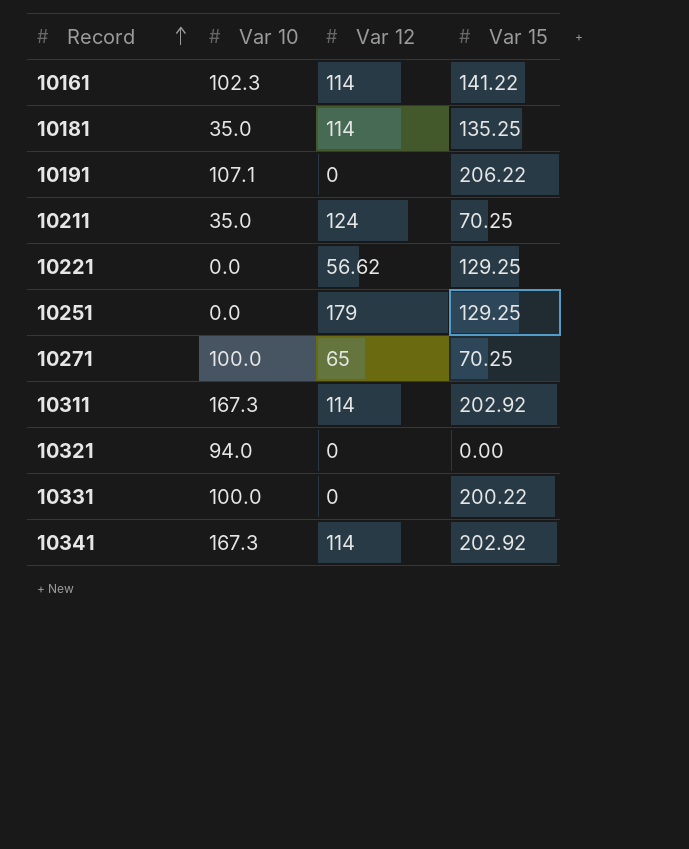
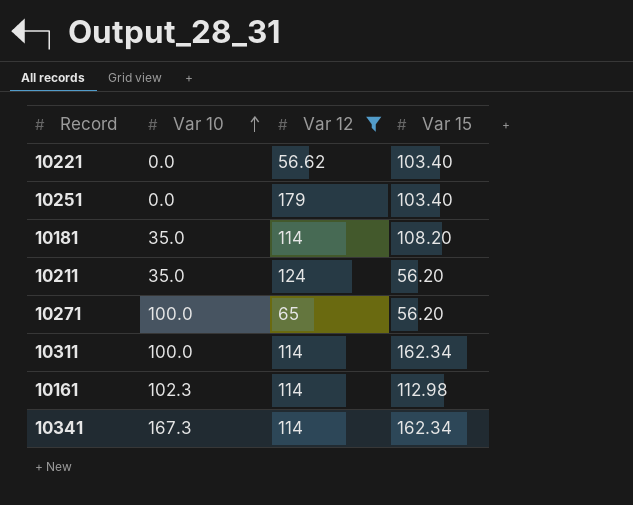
filter: none -> Var 12 != 0
row order: Record ascending -> Var 10 ascending
10221 | Var 15: 129.25 -> 103.40
10251 | Var 15: 129.25 -> 103.40
10181 | Var 15: 135.25 -> 108.20
10211 | Var 15: 70.25 -> 56.20
10271 | Var 15: 70.25 -> 56.20
10311 | Var 10: 167.3 -> 100.0
10311 | Var 15: 202.92 -> 162.34
10161 | Var 15: 141.22 -> 112.98
10341 | Var 15: 202.92 -> 162.34

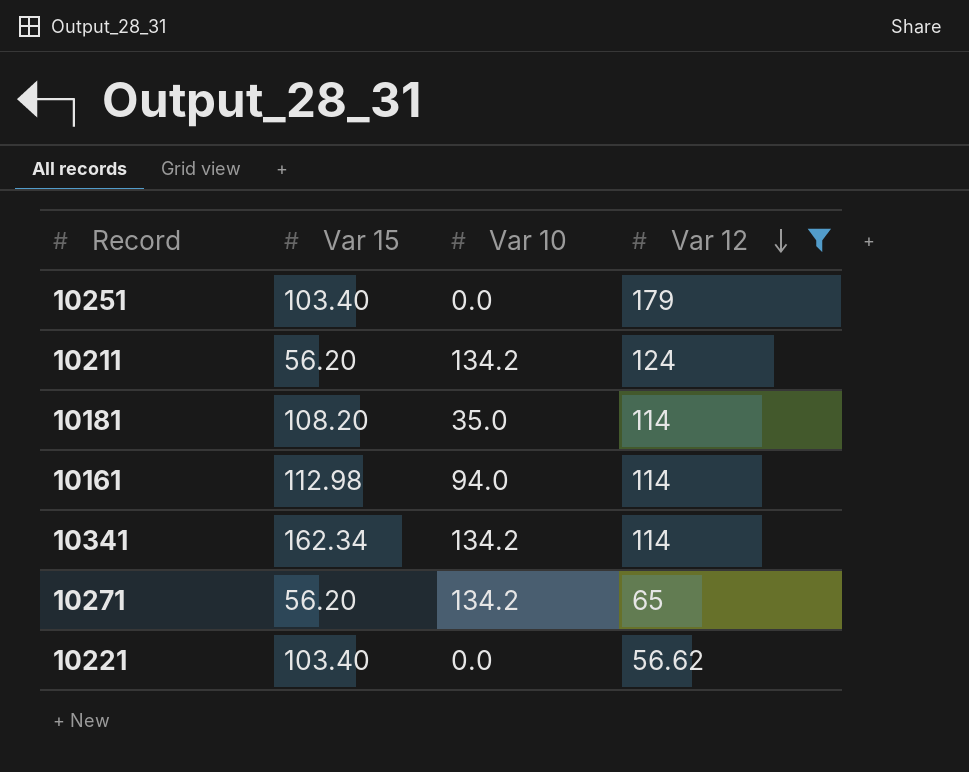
row order: Var 10 ascending -> Var 12 descending
column Var 15 | position: 4 -> 2
row 10311: 100.0 | 114 | 162.34 -> none
10211 | Var 10: 35.0 -> 134.2
10161 | Var 10: 102.3 -> 94.0
10341 | Var 10: 167.3 -> 134.2
10271 | Var 10: 100.0 -> 134.2

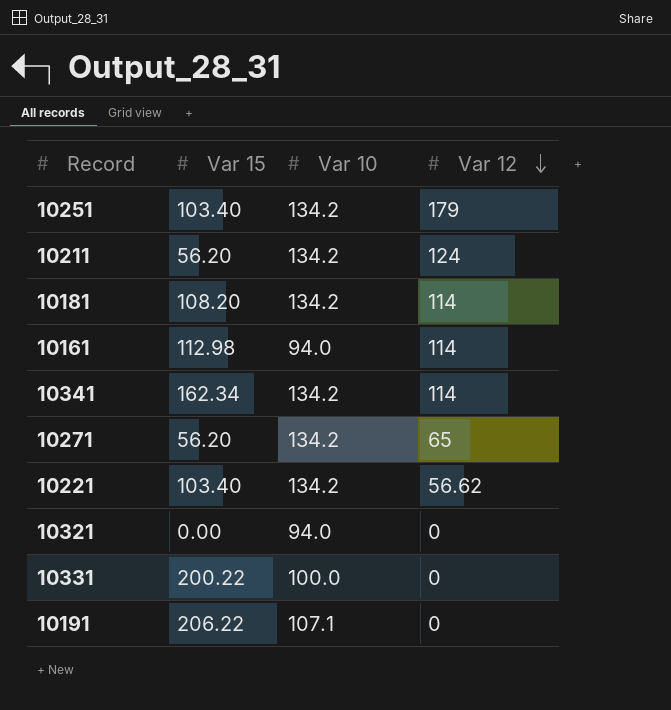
filter: Var 12 != 0 -> none
10251 | Var 10: 0.0 -> 134.2
10181 | Var 10: 35.0 -> 134.2
10221 | Var 10: 0.0 -> 134.2

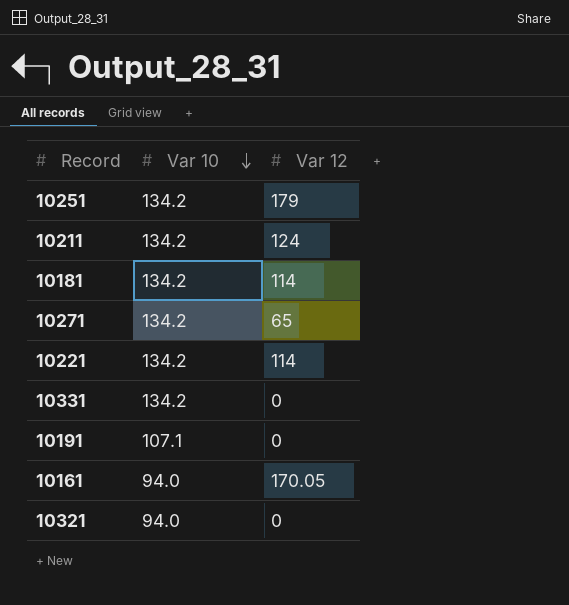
row order: Var 12 descending -> Var 10 descending
column Var 15 | position: 2 -> none
row 10341: 162.34 | 134.2 | 114 -> none
10221 | Var 12: 56.62 -> 114
10331 | Var 10: 100.0 -> 134.2
10161 | Var 12: 114 -> 170.05

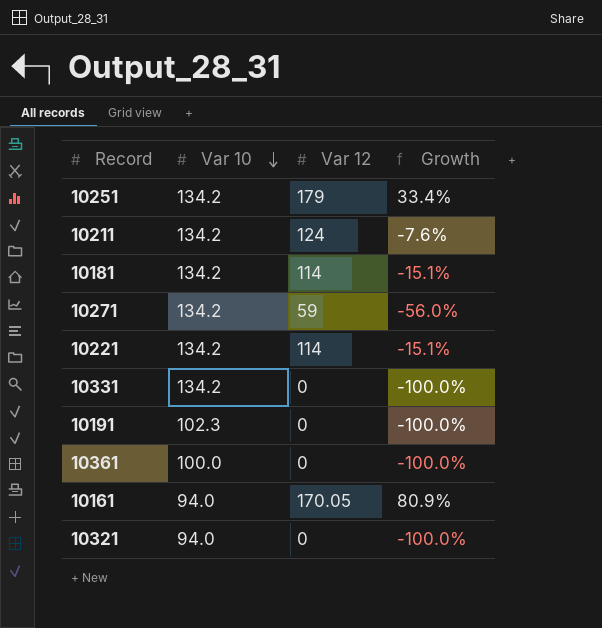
column Growth | formula: none -> ([Var 12] - [Var 10]) / [Var 10]
10271 | Var 12: 65 -> 59
10191 | Var 10: 107.1 -> 102.3
row 10361: none -> 100.0 | 0 | -100.0%

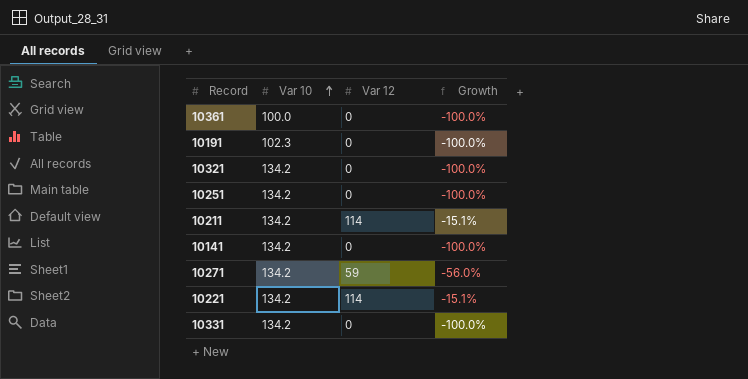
row order: Var 10 descending -> Var 10 ascending
row 10181: 134.2 | 114 | -15.1% -> none
row 10161: 94.0 | 170.05 | 80.9% -> none
10321 | Var 10: 94.0 -> 134.2
10251 | Var 12: 179 -> 0
10251 | Growth: 33.4% -> -100.0%
10211 | Var 12: 124 -> 114
10211 | Growth: -7.6% -> -15.1%
row 10141: none -> 134.2 | 0 | -100.0%

